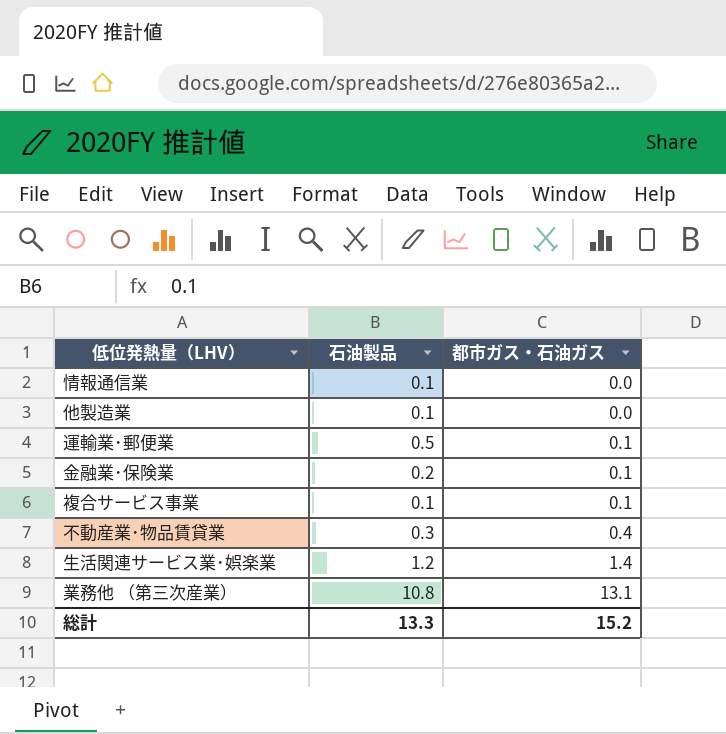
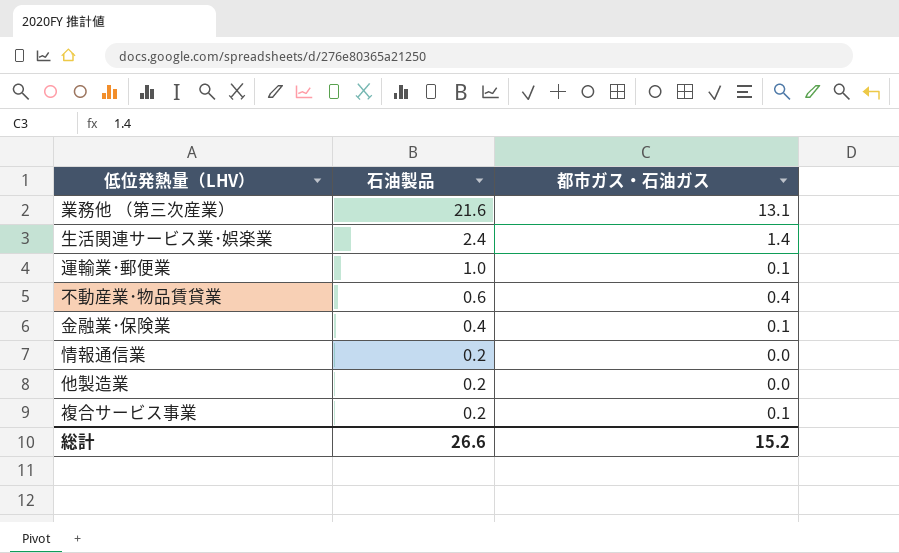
row order: 都市ガス・石油ガス ascending -> 石油製品 descending
業務他 （第三次産業） | 石油製品: 10.8 -> 21.6
生活関連サービス業･娯楽業 | 石油製品: 1.2 -> 2.4
運輸業･郵便業 | 石油製品: 0.5 -> 1.0
不動産業･物品賃貸業 | 石油製品: 0.3 -> 0.6
金融業･保険業 | 石油製品: 0.2 -> 0.4
情報通信業 | 石油製品: 0.1 -> 0.2
他製造業 | 石油製品: 0.1 -> 0.2
複合サービス事業 | 石油製品: 0.1 -> 0.2
総計 | 石油製品: 13.3 -> 26.6

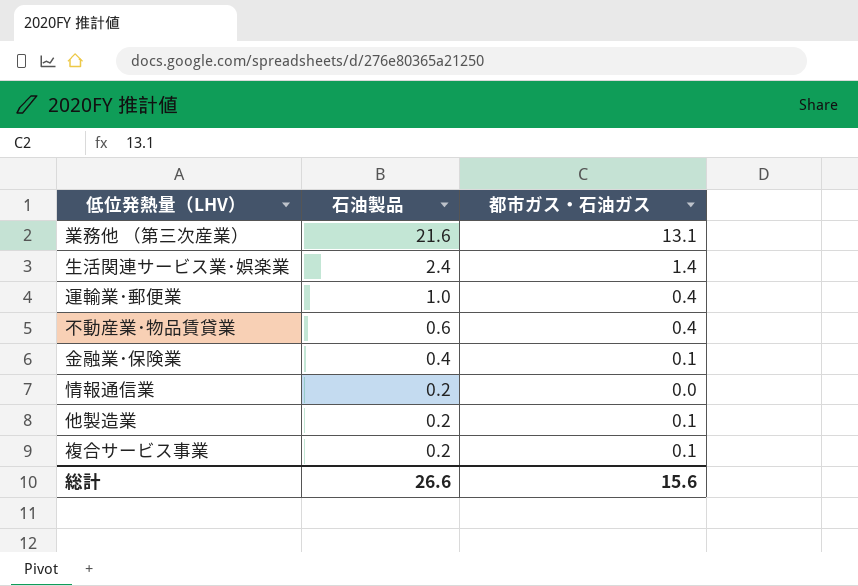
運輸業･郵便業 | 都市ガス・石油ガス: 0.1 -> 0.4
他製造業 | 都市ガス・石油ガス: 0.0 -> 0.1
総計 | 都市ガス・石油ガス: 15.2 -> 15.6

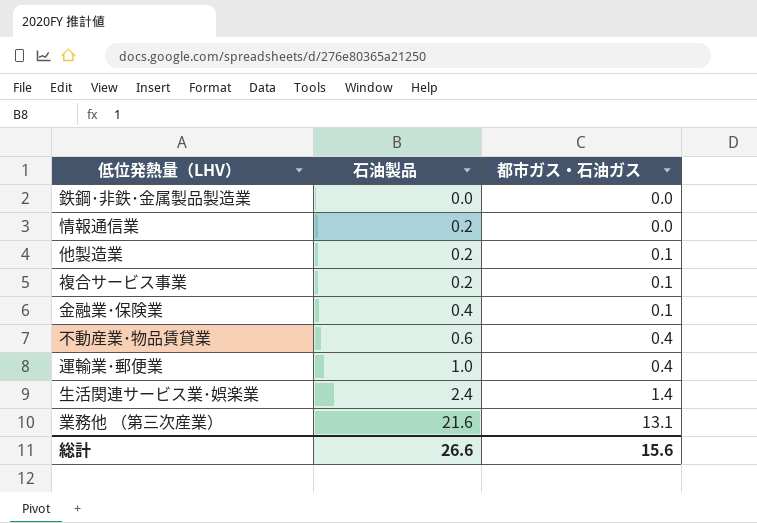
row order: 石油製品 descending -> 石油製品 ascending
row 鉄鋼･非鉄･金属製品製造業: none -> 0.0 | 0.0

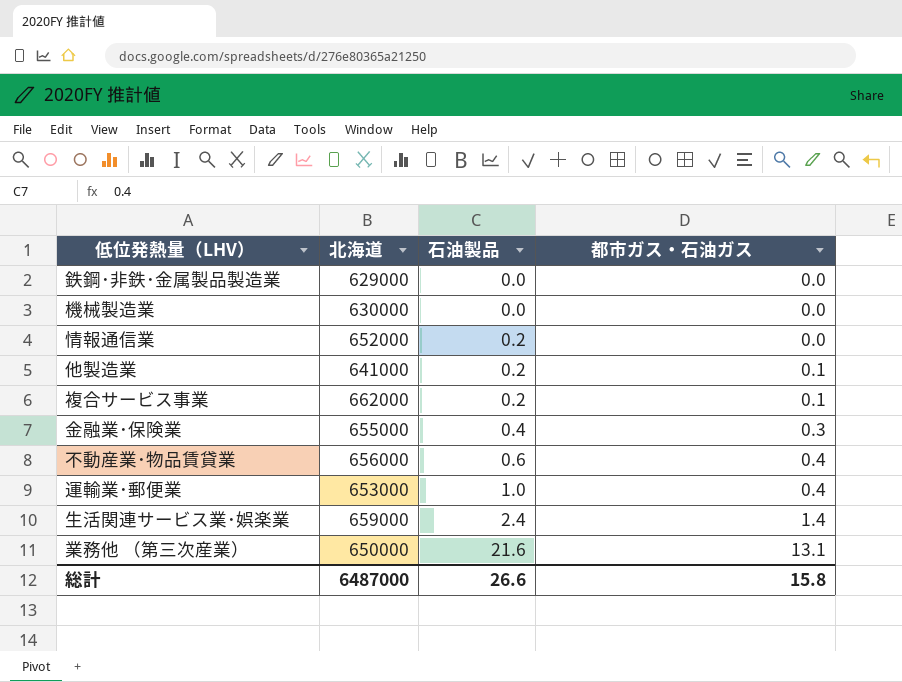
column 北海道 | position: none -> 2
row 機械製造業: none -> 630000 | 0.0 | 0.0
金融業･保険業 | 都市ガス・石油ガス: 0.1 -> 0.3
総計 | 都市ガス・石油ガス: 15.6 -> 15.8

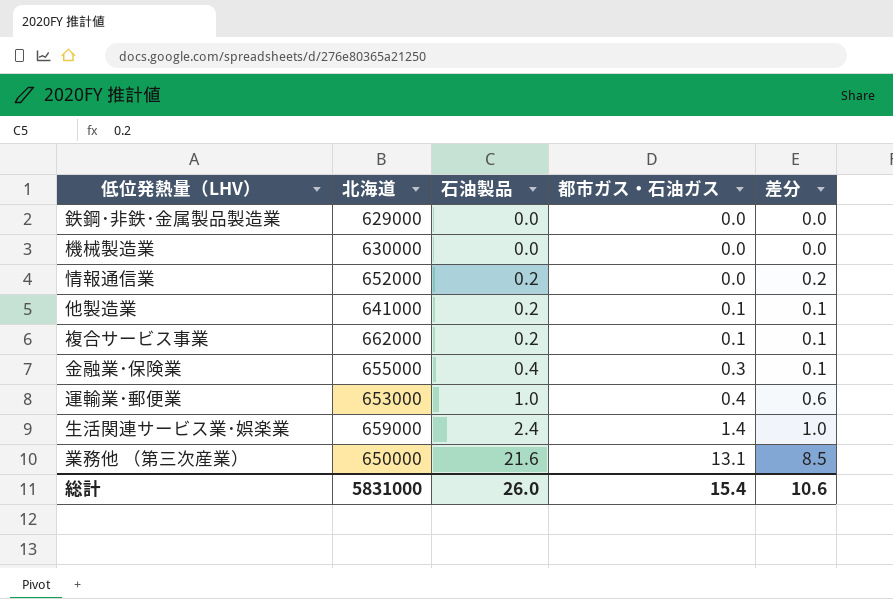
column 差分 | formula: none -> [石油製品] - [都市ガス・石油ガス]
row 不動産業･物品賃貸業: 656000 | 0.6 | 0.4 -> none
総計 | 北海道: 6487000 -> 5831000
総計 | 石油製品: 26.6 -> 26.0
総計 | 都市ガス・石油ガス: 15.8 -> 15.4

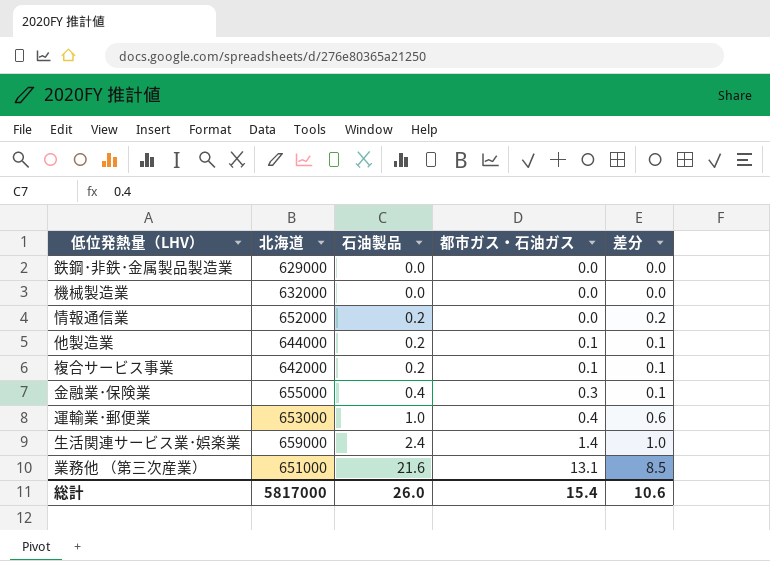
機械製造業 | 北海道: 630000 -> 632000
他製造業 | 北海道: 641000 -> 644000
複合サービス事業 | 北海道: 662000 -> 642000
業務他 （第三次産業） | 北海道: 650000 -> 651000
総計 | 北海道: 5831000 -> 5817000

